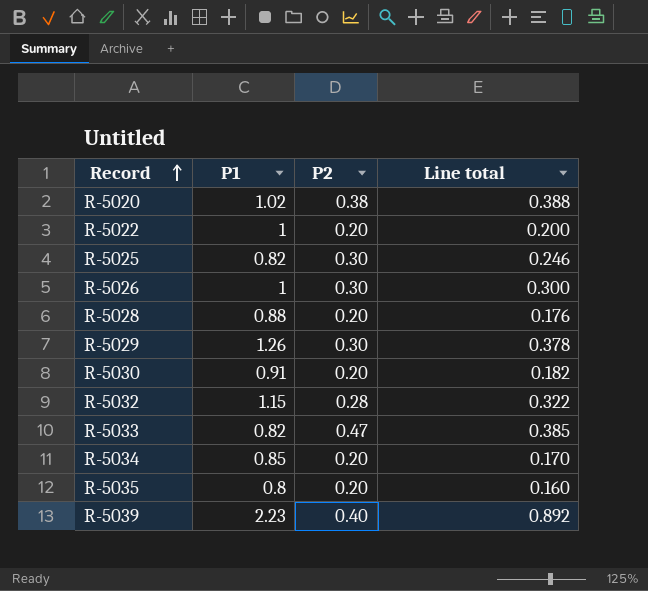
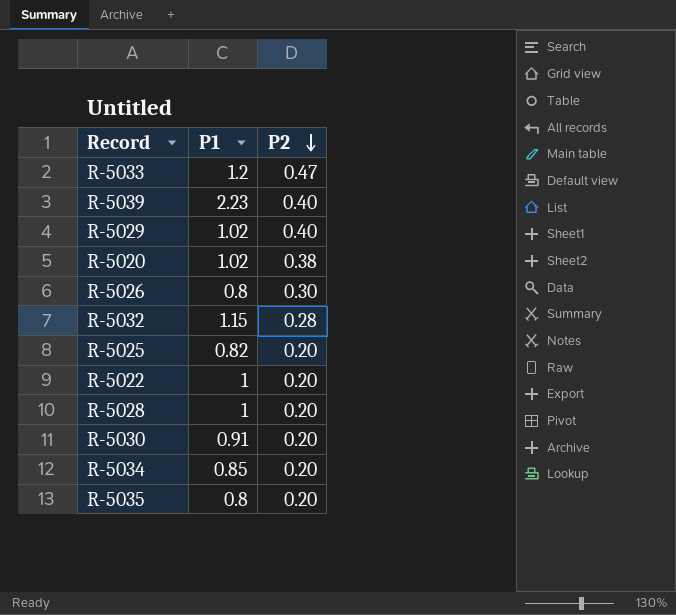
row order: Record ascending -> P2 descending
column Line total | formula: [P1] * [P2] -> none
R-5033 | P1: 0.82 -> 1.2
R-5029 | P1: 1.26 -> 1.02
R-5029 | P2: 0.30 -> 0.40
R-5026 | P1: 1 -> 0.8
R-5025 | P2: 0.30 -> 0.20
R-5028 | P1: 0.88 -> 1

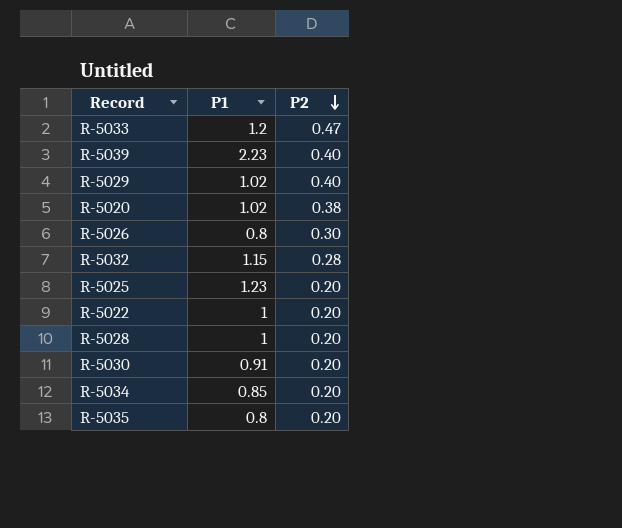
R-5025 | P1: 0.82 -> 1.23

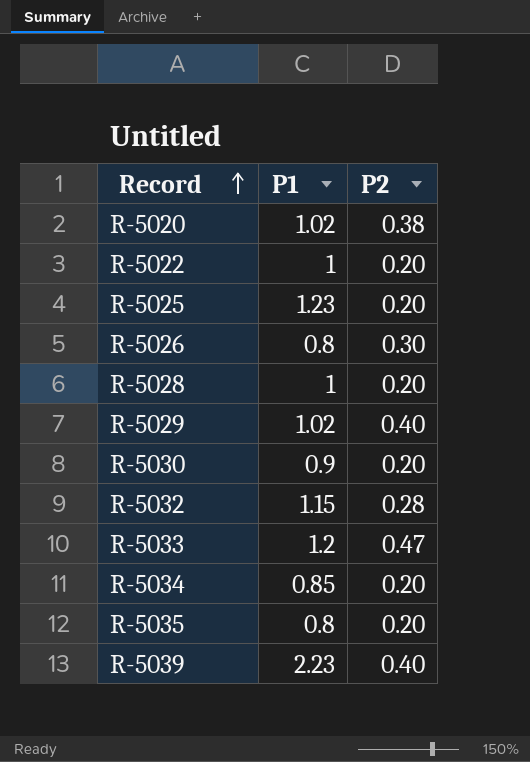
row order: P2 descending -> Record ascending
R-5030 | P1: 0.91 -> 0.9

